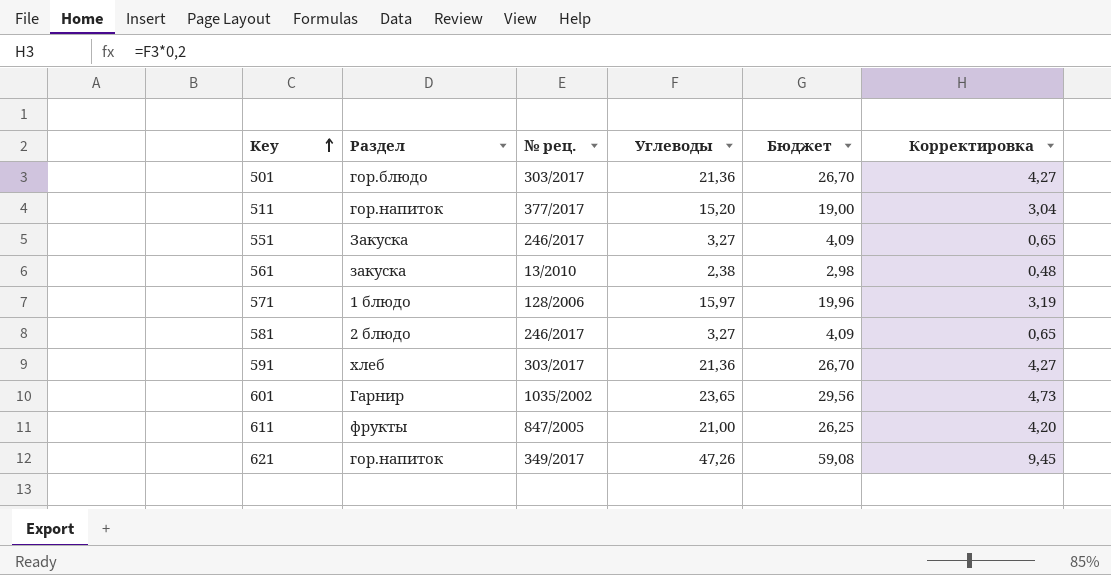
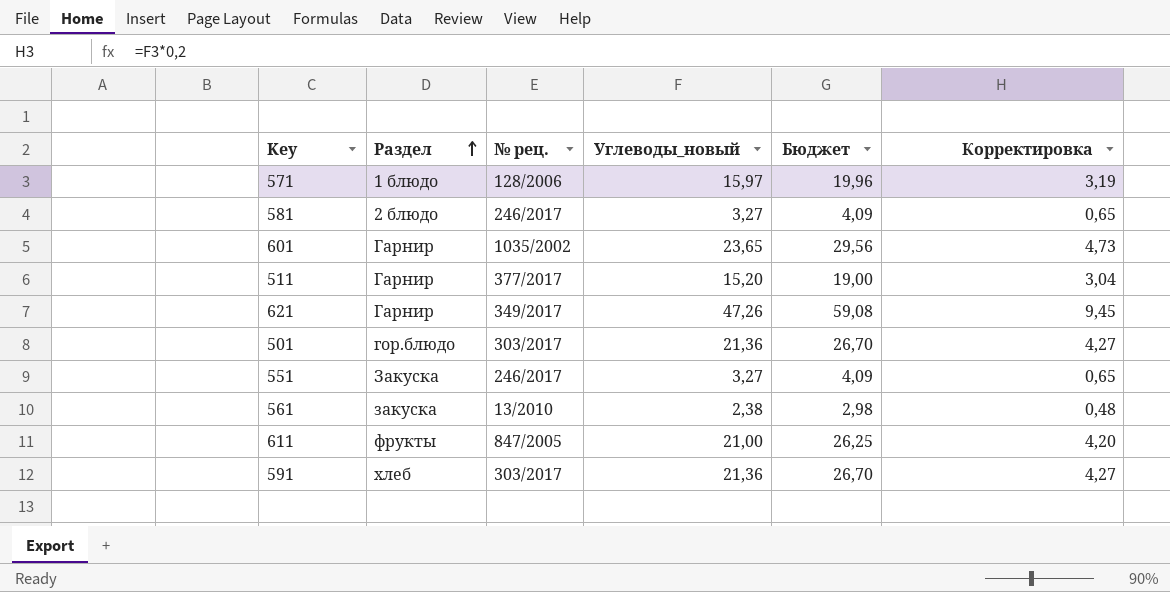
row order: Key ascending -> Раздел ascending
column name: Углеводы -> Углеводы_новый
511 | Раздел: гор.напиток -> Гарнир
621 | Раздел: гор.напиток -> Гарнир

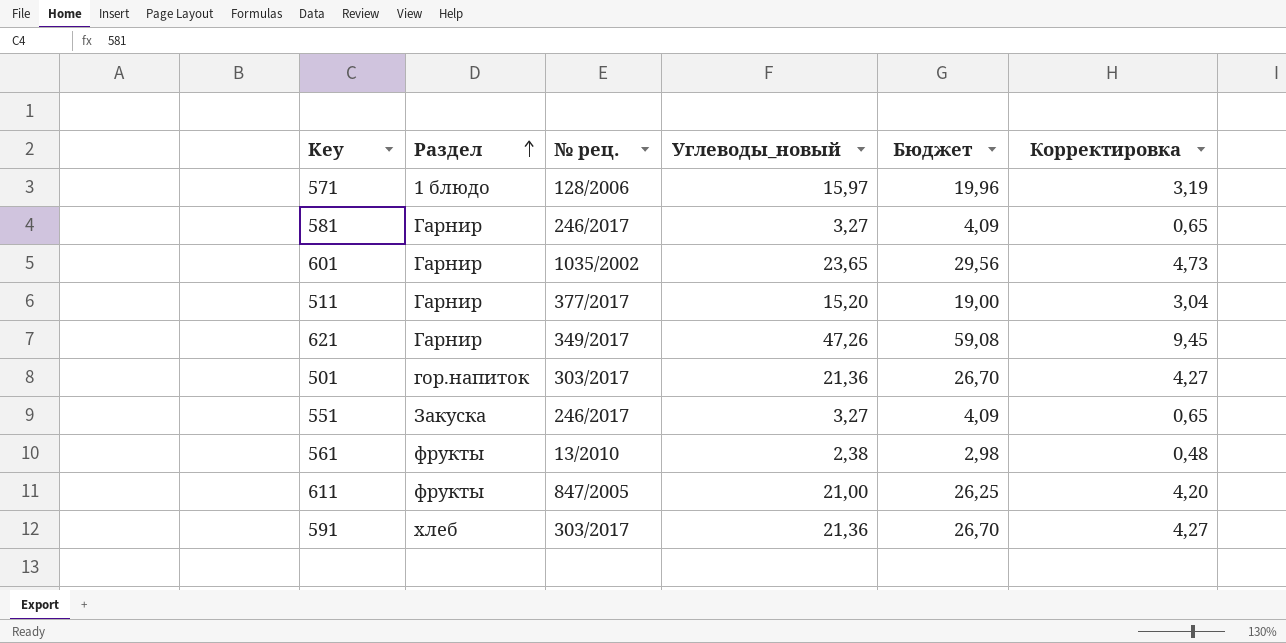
581 | Раздел: 2 блюдо -> Гарнир
501 | Раздел: гор.блюдо -> гор.напиток
561 | Раздел: закуска -> фрукты

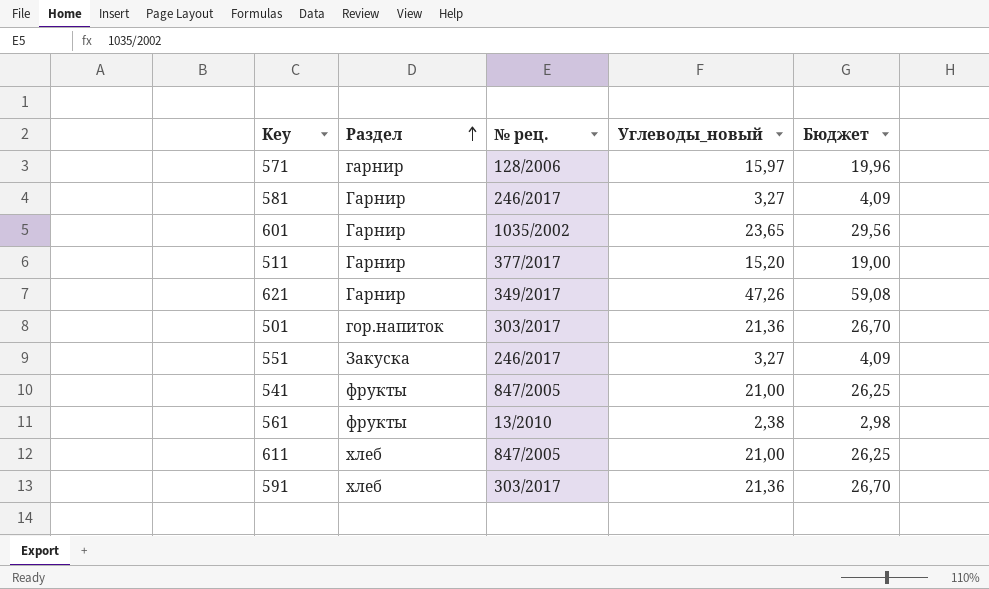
column Корректировка | formula: [Углеводы_новый] * 0,2 -> none
571 | Раздел: 1 блюдо -> гарнир
row 541: none -> фрукты | 847/2005 | 21,00 | 26,25
611 | Раздел: фрукты -> хлеб

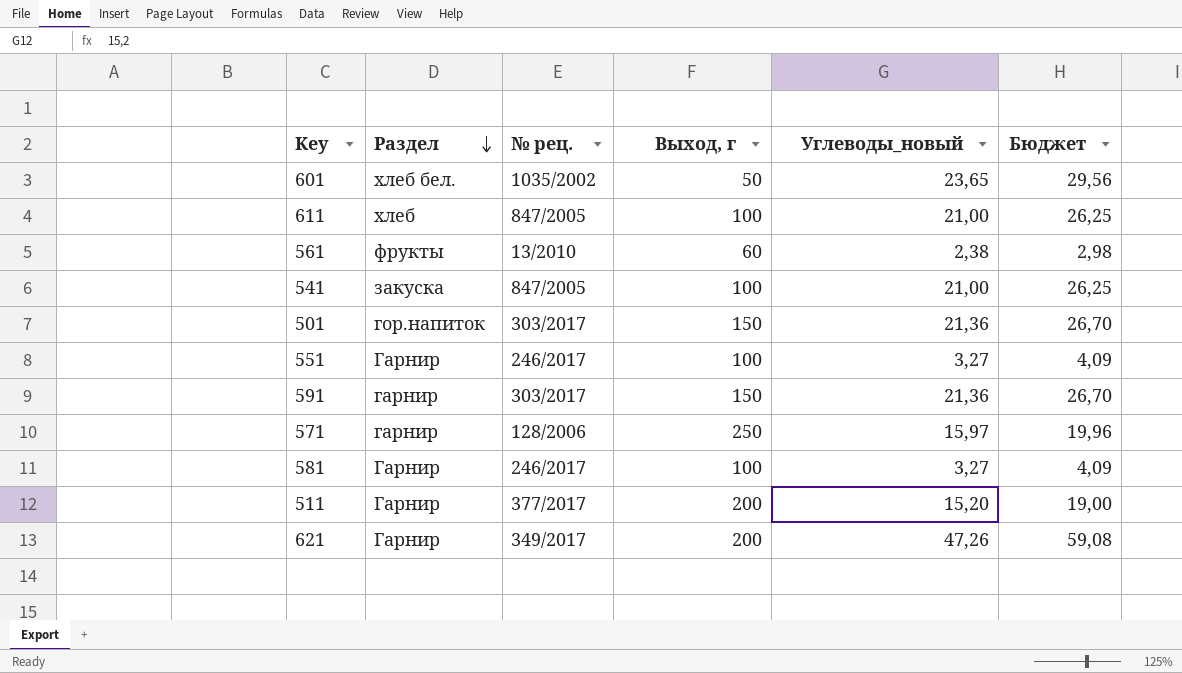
row order: Раздел ascending -> Раздел descending
column Выход, г | position: none -> 4
601 | Раздел: Гарнир -> хлеб бел.
541 | Раздел: фрукты -> закуска
551 | Раздел: Закуска -> Гарнир
591 | Раздел: хлеб -> гарнир

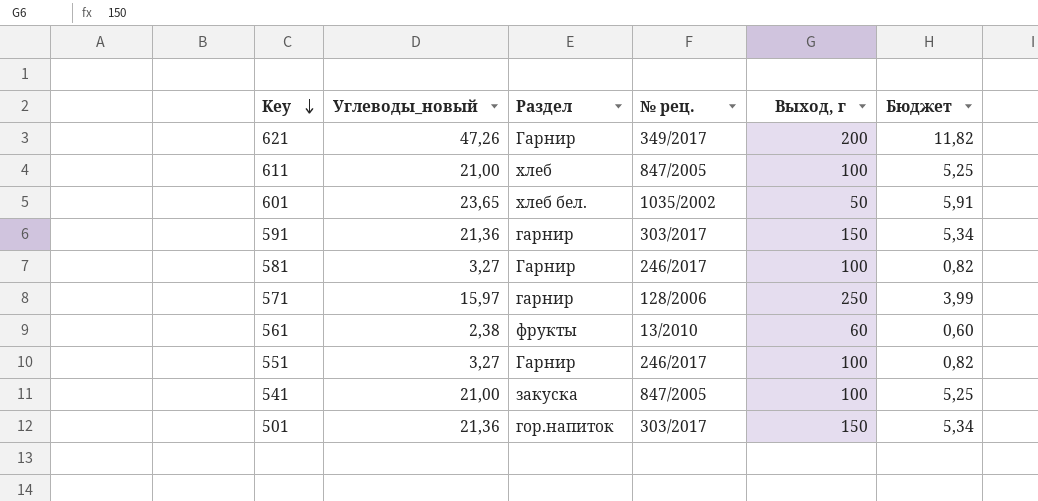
row order: Раздел descending -> Key descending
column Углеводы_новый | position: 5 -> 2
column Бюджет | formula: [Углеводы_новый] * 1,25 -> [Углеводы_новый] * 0,25
row 511: Гарнир | 377/2017 | 200 | 15,20 | 19,00 -> none

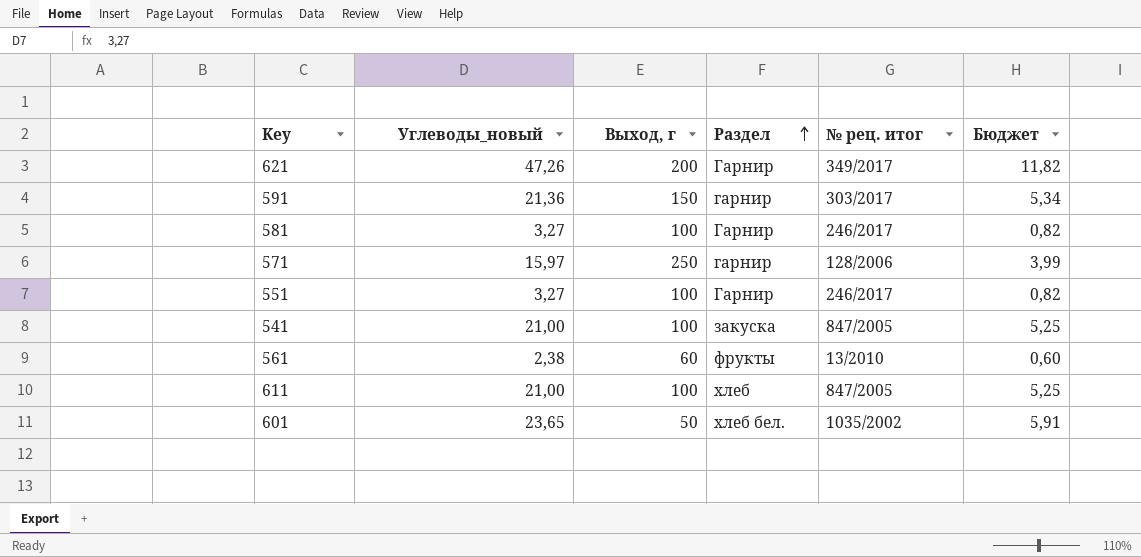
row order: Key descending -> Раздел ascending
column Выход, г | position: 5 -> 3
column name: № рец. -> № рец. итог
row 501: 21,36 | гор.напиток | 303/2017 | 150 | 5,34 -> none

